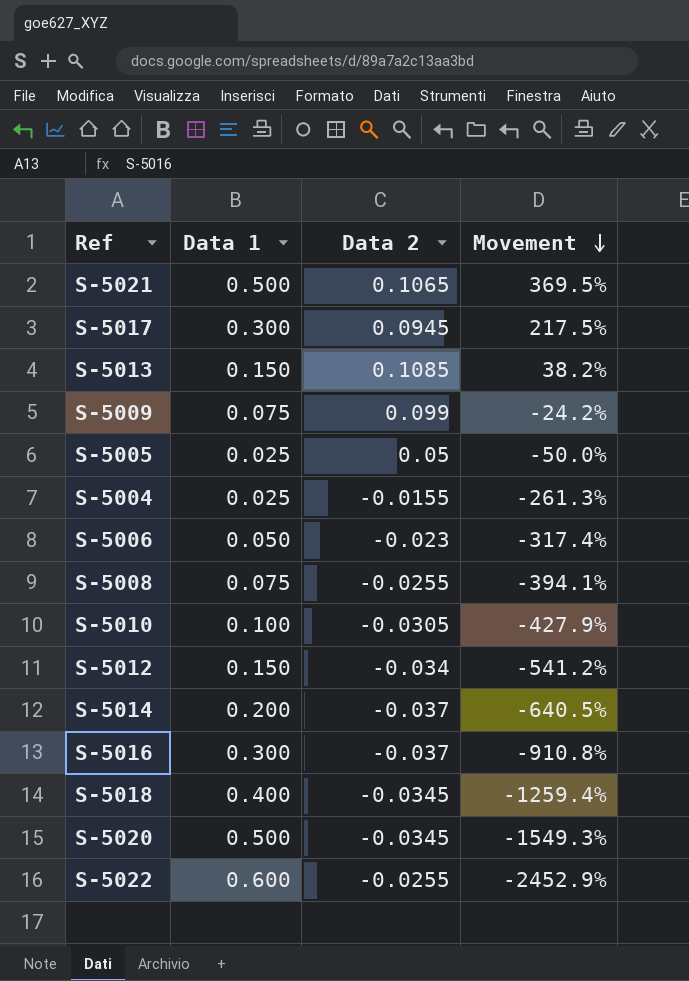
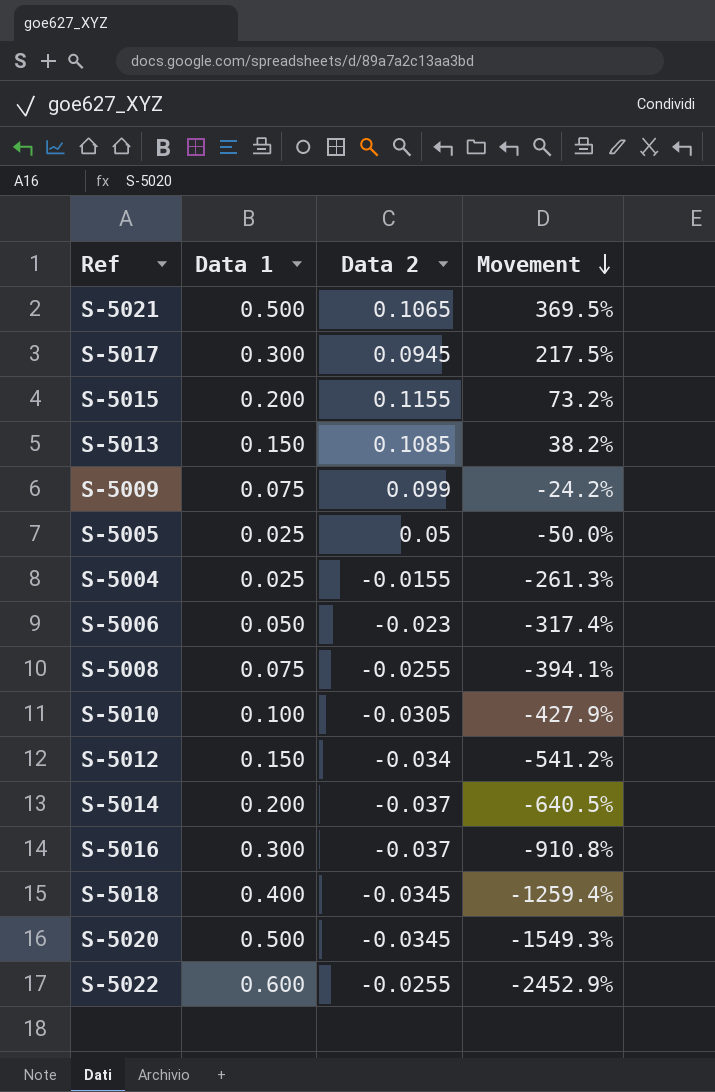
row S-5015: none -> 0.200 | 0.1155 | 73.2%

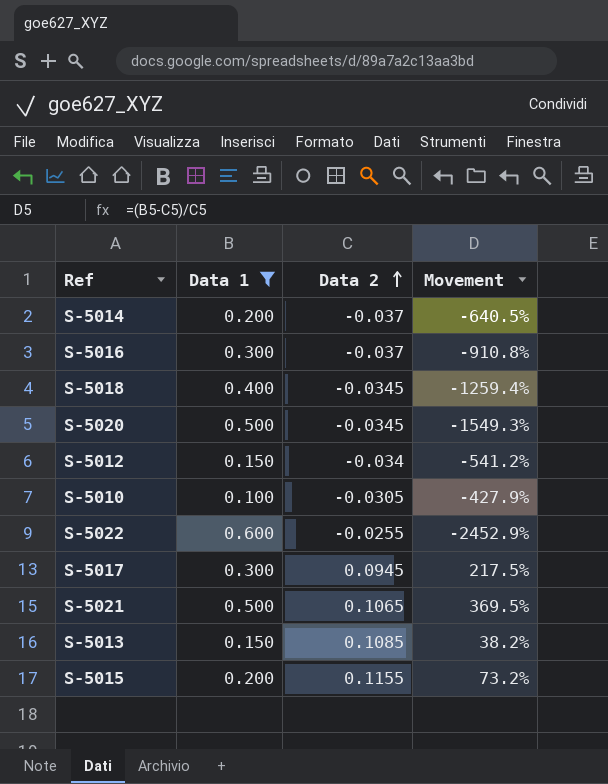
filter: none -> Data 1 >= 0.100
row order: Movement descending -> Data 2 ascending

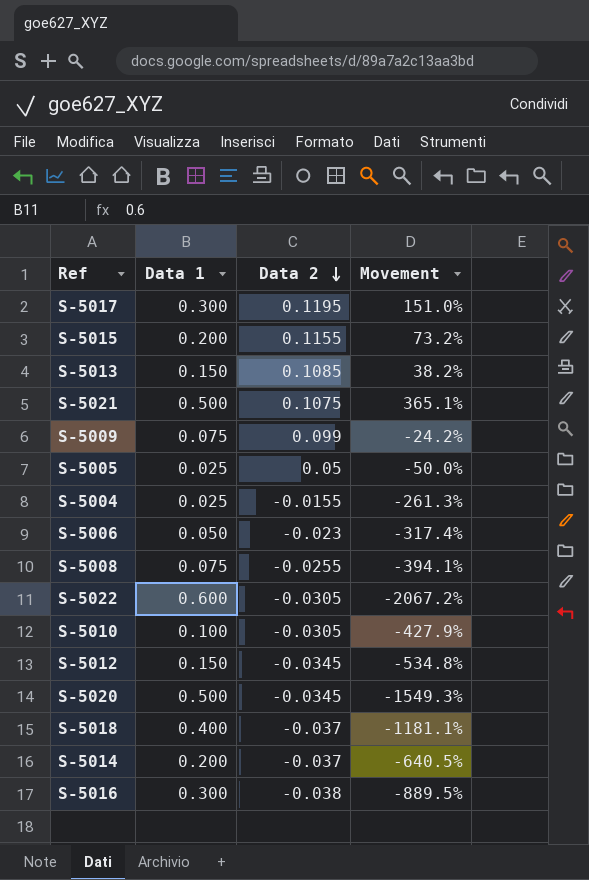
filter: Data 1 >= 0.100 -> none
row order: Data 2 ascending -> Data 2 descending
S-5017 | Data 2: 0.0945 -> 0.1195
S-5017 | Movement: 217.5% -> 151.0%
S-5021 | Data 2: 0.1065 -> 0.1075
S-5021 | Movement: 369.5% -> 365.1%
S-5022 | Data 2: -0.0255 -> -0.0305
S-5022 | Movement: -2452.9% -> -2067.2%
S-5012 | Data 2: -0.034 -> -0.0345
S-5012 | Movement: -541.2% -> -534.8%
S-5018 | Data 2: -0.0345 -> -0.037
S-5018 | Movement: -1259.4% -> -1181.1%
S-5016 | Data 2: -0.037 -> -0.038
S-5016 | Movement: -910.8% -> -889.5%

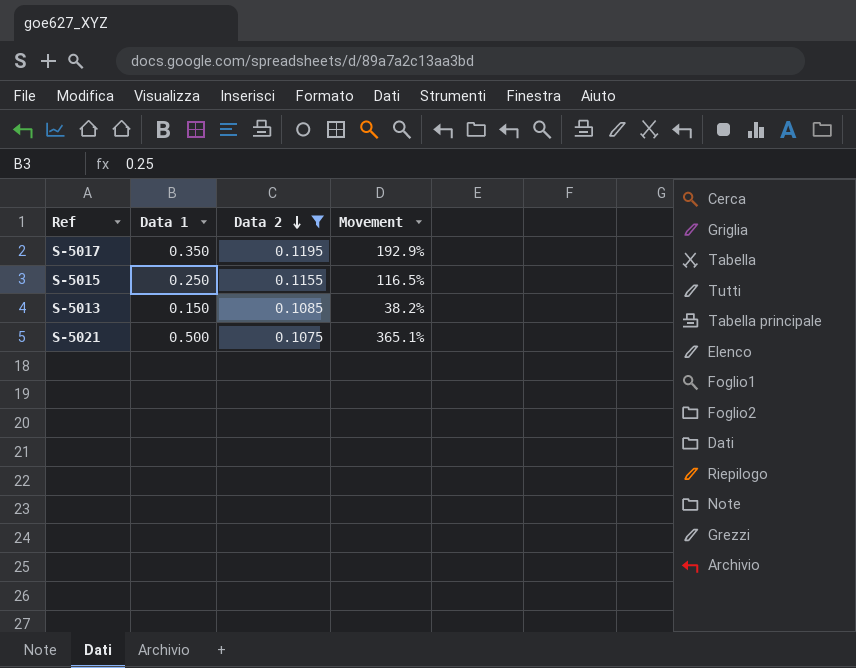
filter: none -> Data 2 >= 0.1075
S-5017 | Data 1: 0.300 -> 0.350
S-5017 | Movement: 151.0% -> 192.9%
S-5015 | Data 1: 0.200 -> 0.250
S-5015 | Movement: 73.2% -> 116.5%

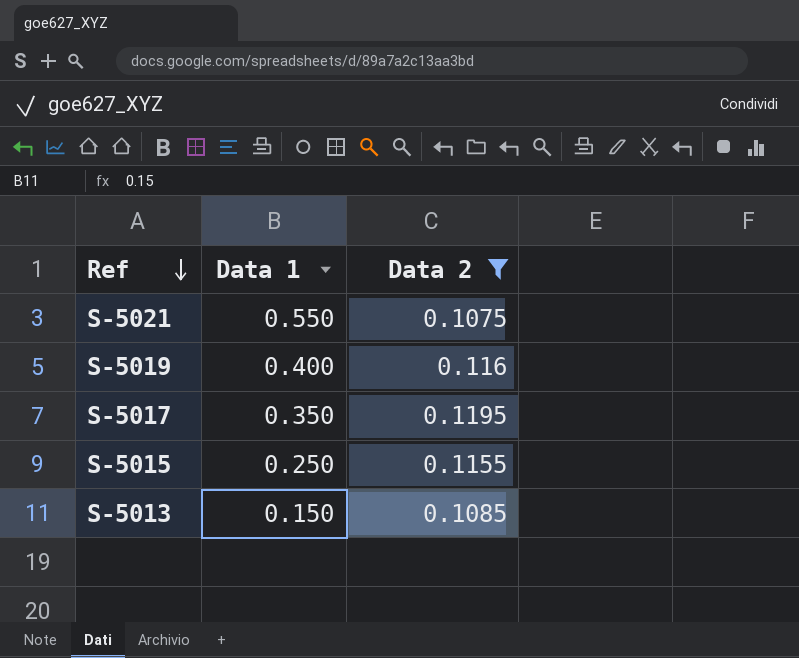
row order: Data 2 descending -> Ref descending
column Movement | formula: ([Data 1] - [Data 2]) / [Data 2] -> none
S-5021 | Data 1: 0.500 -> 0.550
row S-5019: none -> 0.400 | 0.116

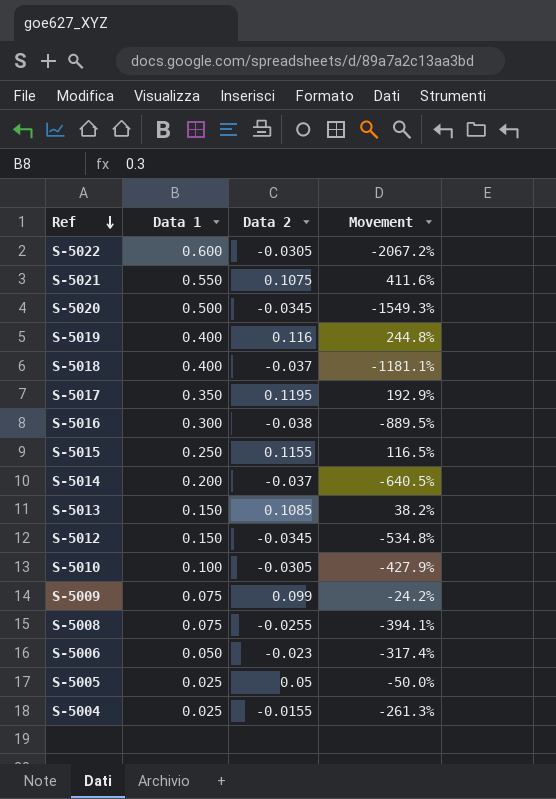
filter: Data 2 >= 0.1075 -> none
column Movement | formula: none -> ([Data 1] - [Data 2]) / [Data 2]

